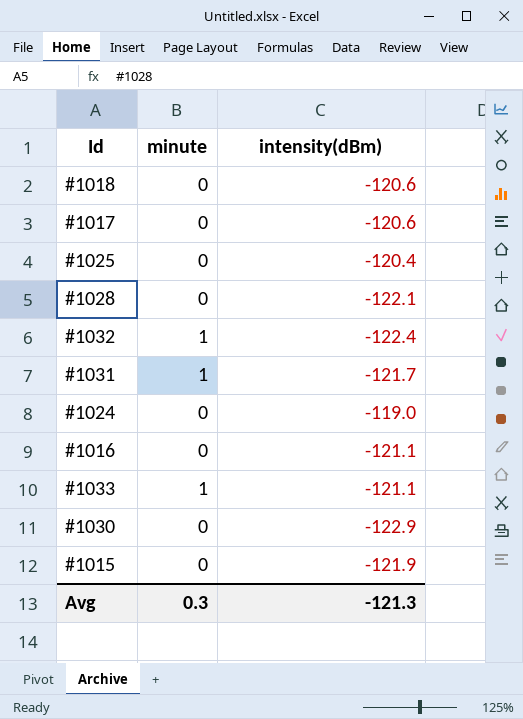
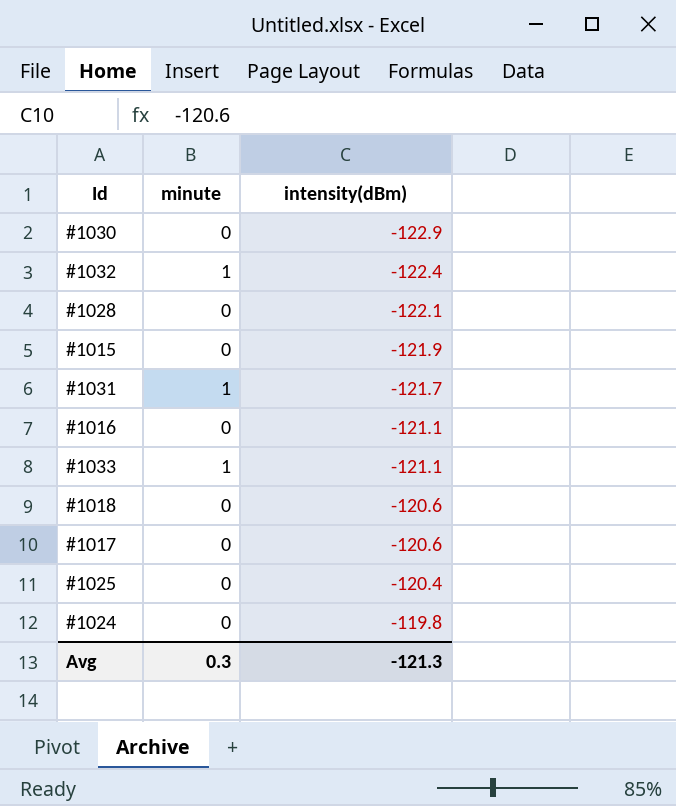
row order: none -> intensity(dBm) ascending
#1024 | intensity(dBm): -119.0 -> -119.8

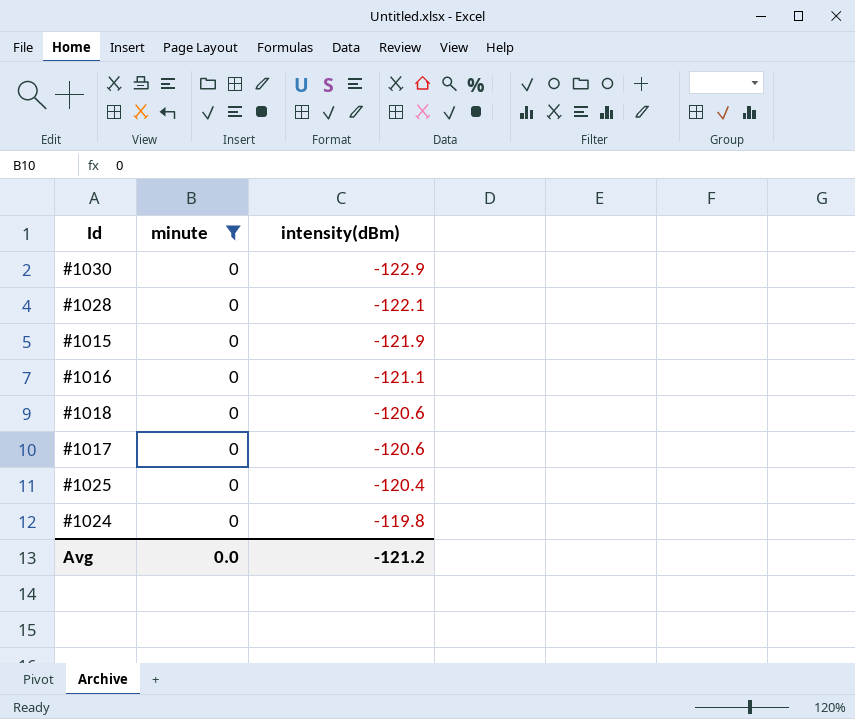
filter: none -> minute = 0
Avg | minute: 0.3 -> 0.0
Avg | intensity(dBm): -121.3 -> -121.2

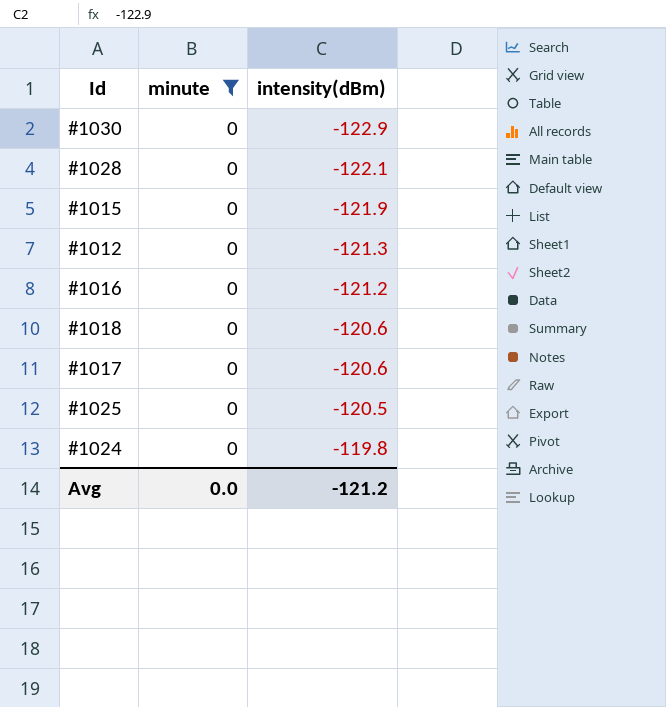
row #1012: none -> 0 | -121.3
#1016 | intensity(dBm): -121.1 -> -121.2
#1025 | intensity(dBm): -120.4 -> -120.5

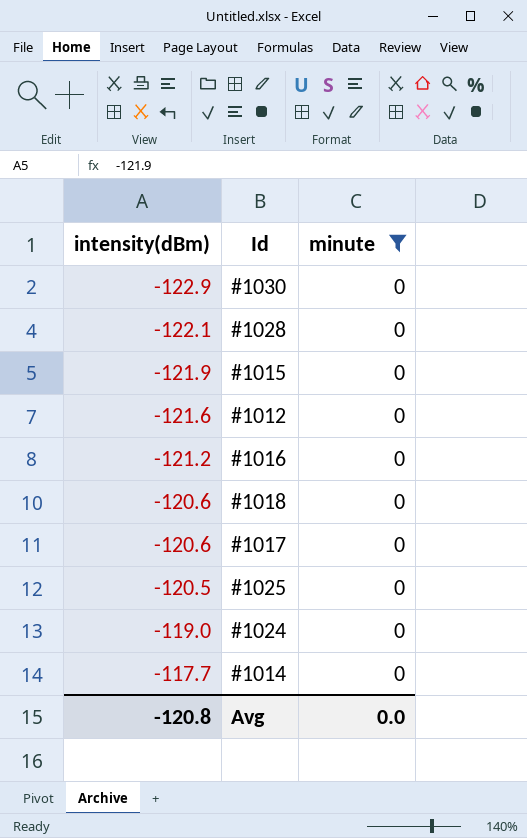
column intensity(dBm) | position: 3 -> 1
#1012 | intensity(dBm): -121.3 -> -121.6
#1024 | intensity(dBm): -119.8 -> -119.0
row #1014: none -> -117.7 | 0
Avg | intensity(dBm): -121.2 -> -120.8

